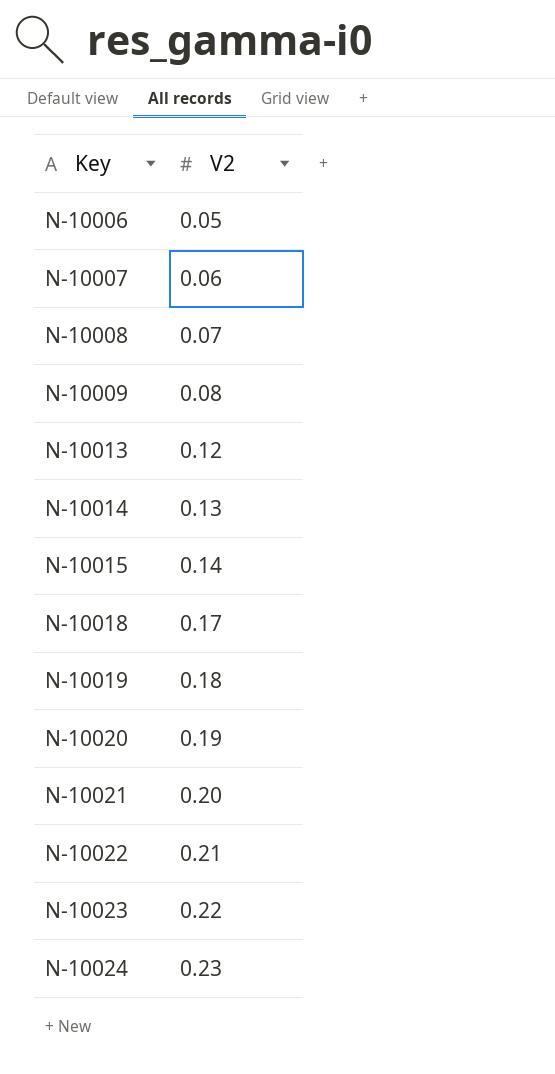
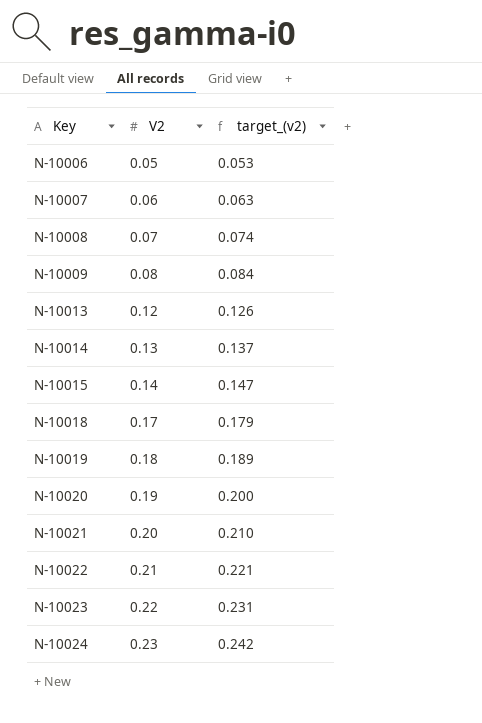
column target_(v2) | formula: none -> [V2] * 1.05

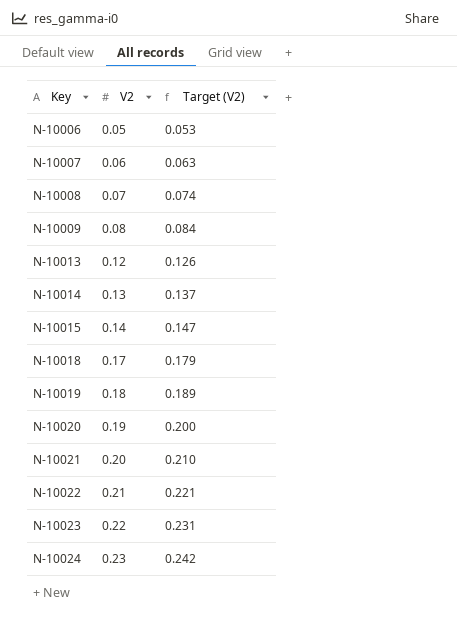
column name: target_(v2) -> Target (V2)

